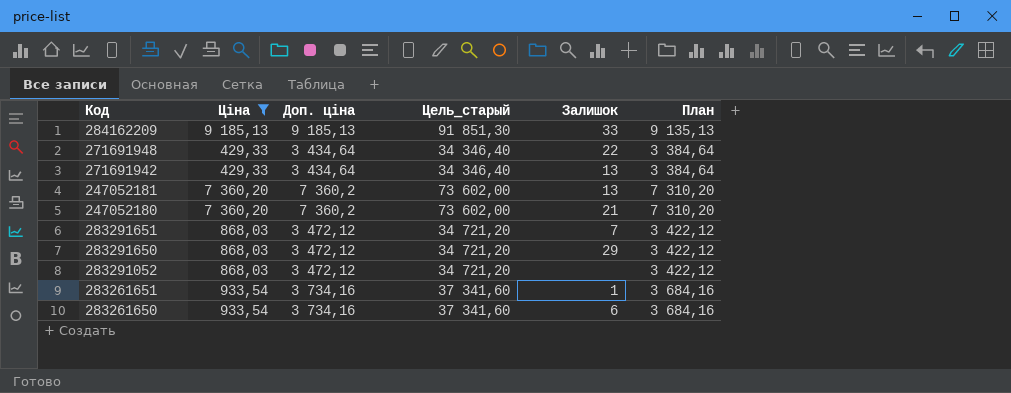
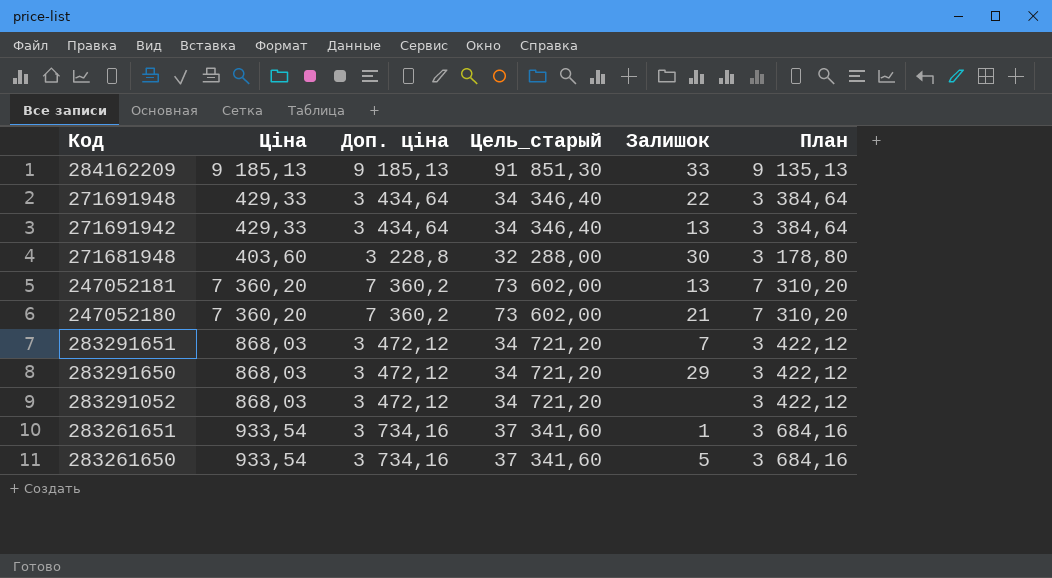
filter: Ціна != 403,60 -> none
283261650 | Залишок: 6 -> 5

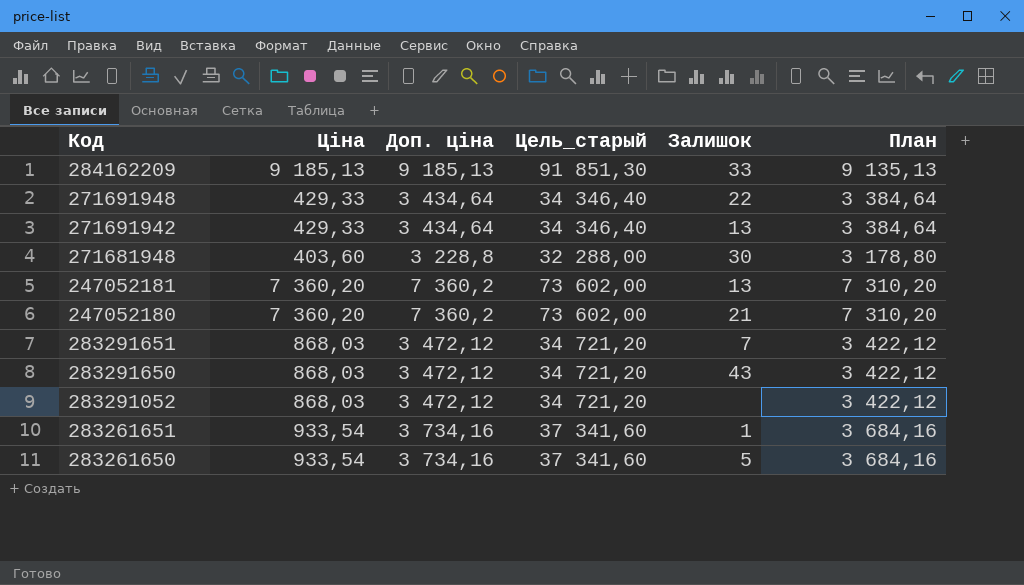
283291650 | Залишок: 29 -> 43

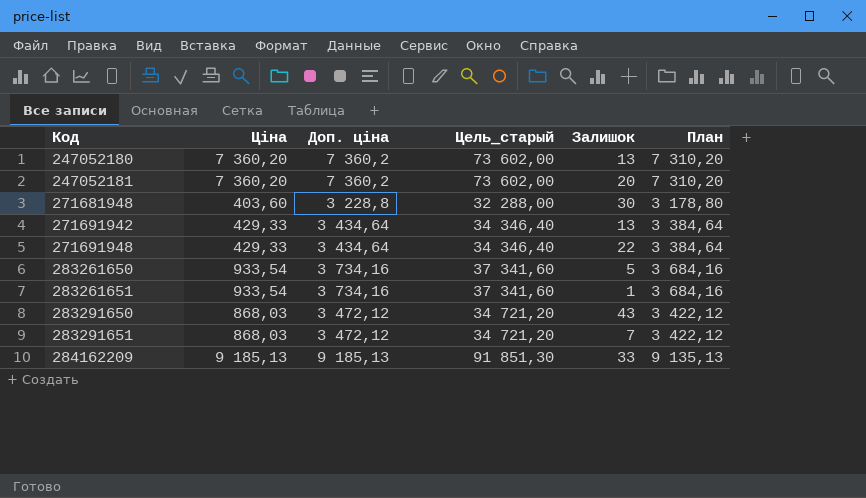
row order: none -> Код ascending
row 283291052: 868,03 | 3 472,12 | 34 721,20 | none | 3 422,12 -> none
247052180 | Залишок: 21 -> 13
247052181 | Залишок: 13 -> 20

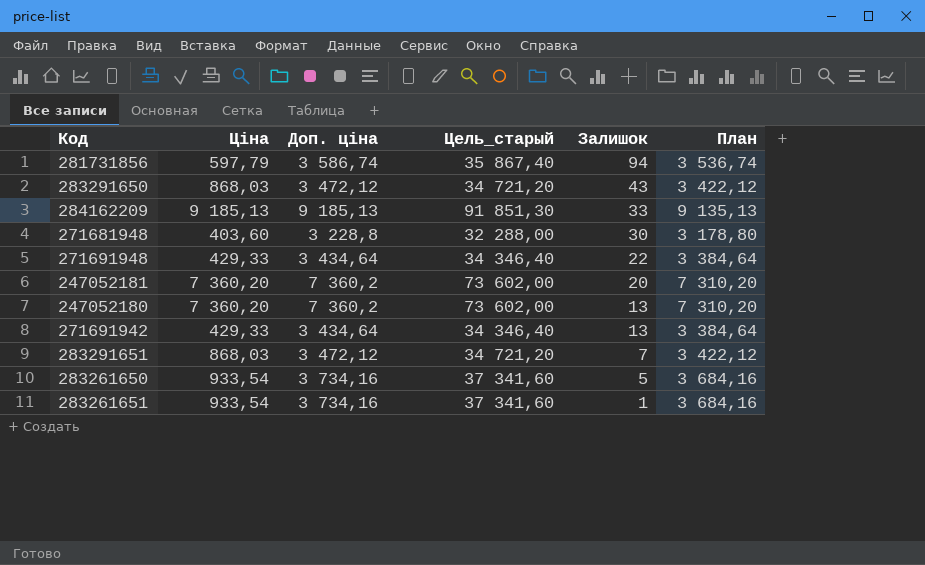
row order: Код ascending -> Залишок descending
row 281731856: none -> 597,79 | 3 586,74 | 35 867,40 | 94 | 3 536,74

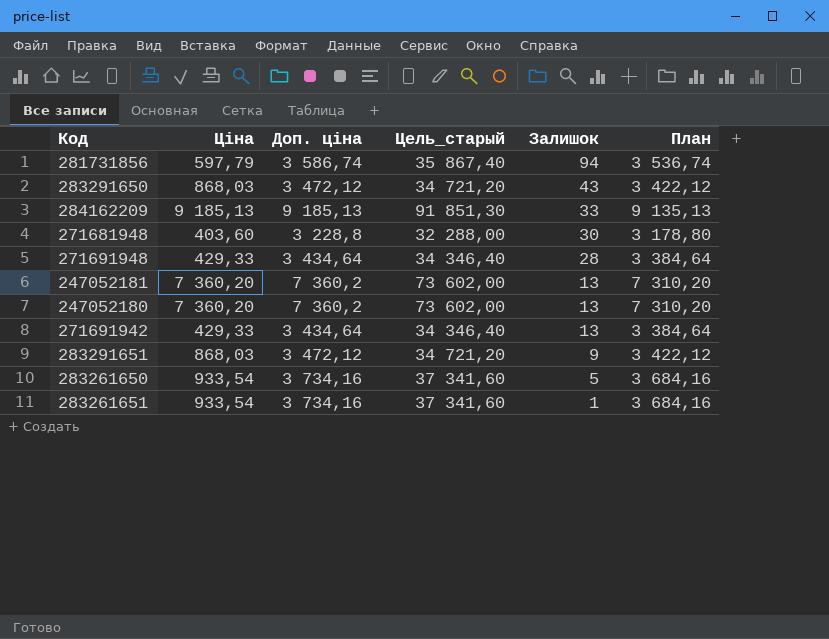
271691948 | Залишок: 22 -> 28
247052181 | Залишок: 20 -> 13
283291651 | Залишок: 7 -> 9

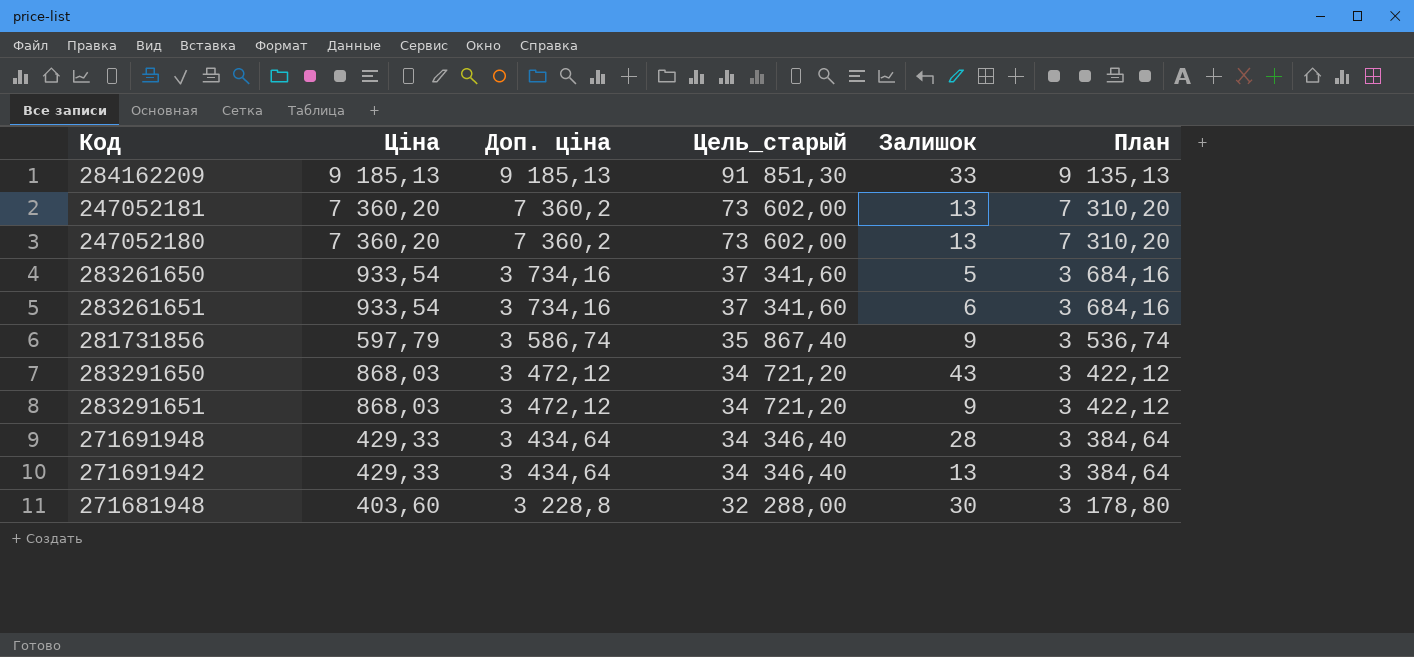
row order: Залишок descending -> Доп. ціна descending
283261651 | Залишок: 1 -> 6
281731856 | Залишок: 94 -> 9

